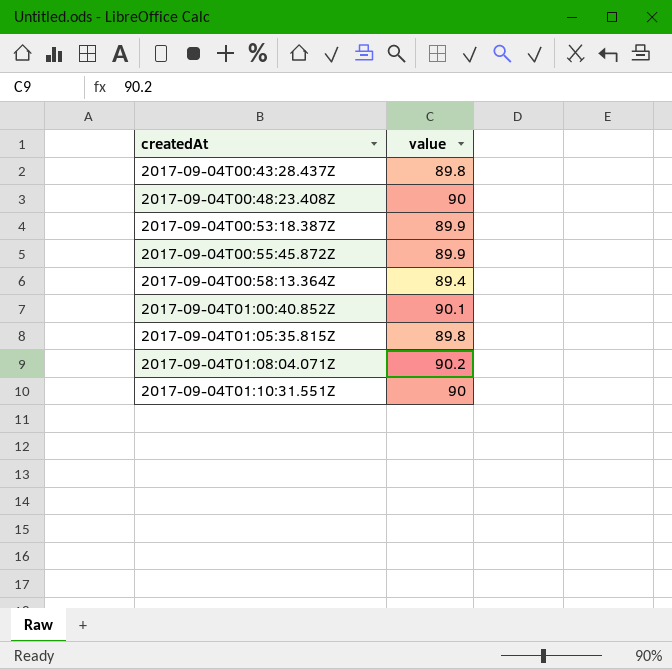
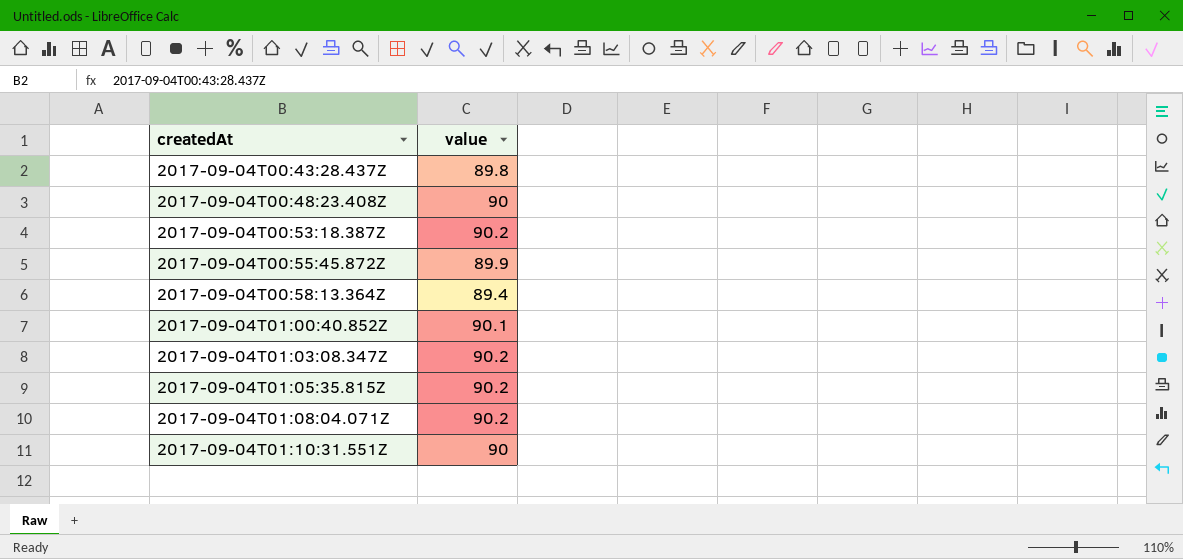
2017-09-04T00:53:18.387Z | value: 89.9 -> 90.2
row 2017-09-04T01:03:08.347Z: none -> 90.2
2017-09-04T01:05:35.815Z | value: 89.8 -> 90.2

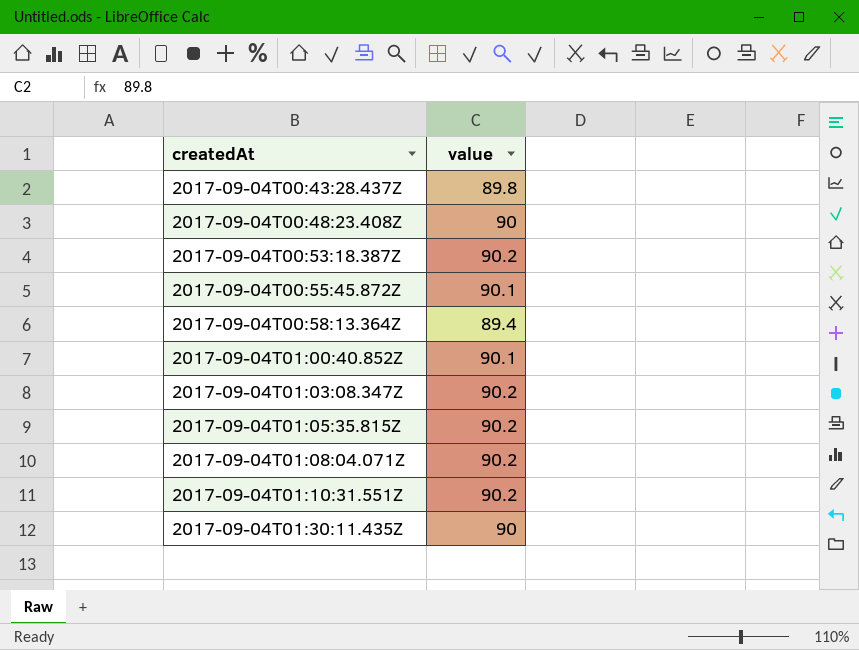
2017-09-04T00:55:45.872Z | value: 89.9 -> 90.1
2017-09-04T01:10:31.551Z | value: 90 -> 90.2
row 2017-09-04T01:30:11.435Z: none -> 90

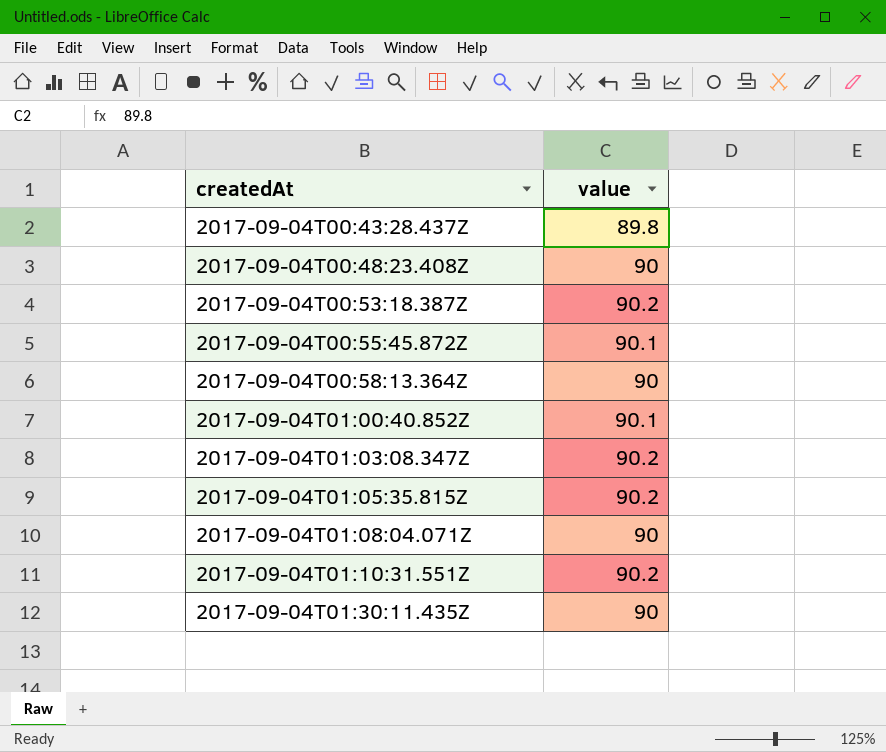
2017-09-04T00:58:13.364Z | value: 89.4 -> 90
2017-09-04T01:08:04.071Z | value: 90.2 -> 90

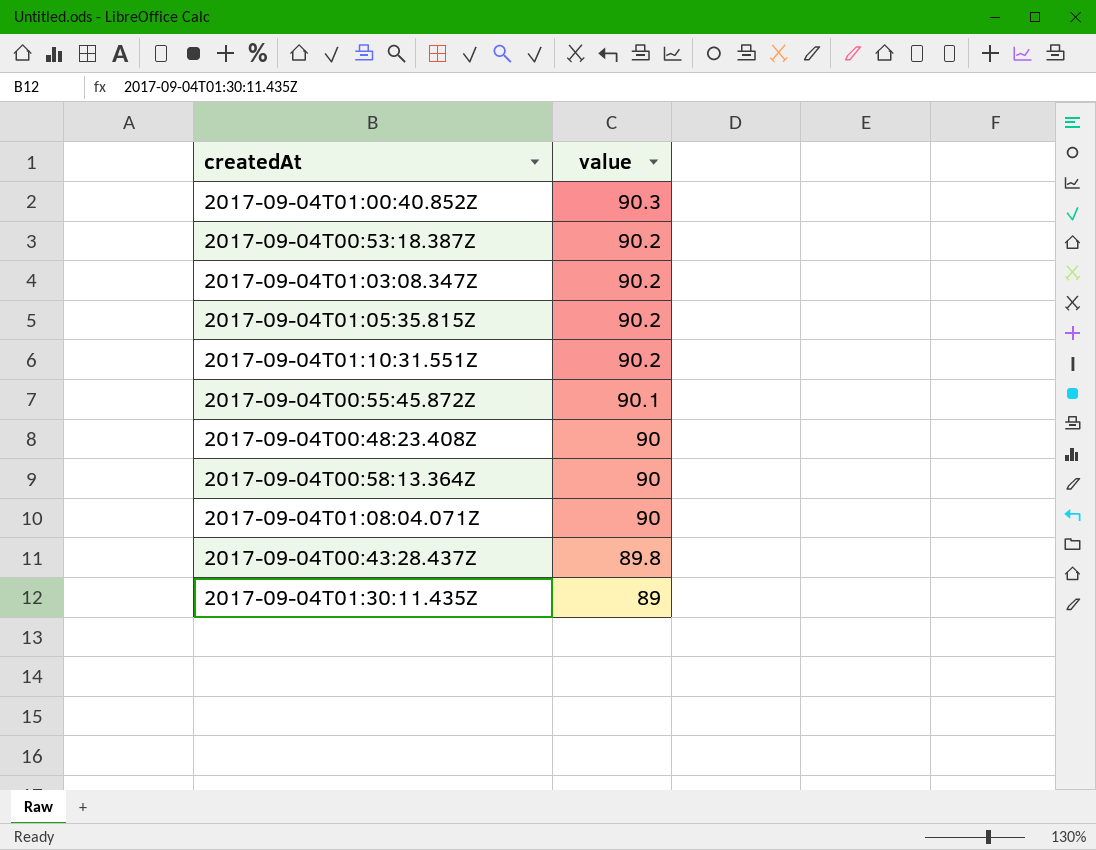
row order: createdAt ascending -> value descending
2017-09-04T01:00:40.852Z | value: 90.1 -> 90.3
2017-09-04T01:30:11.435Z | value: 90 -> 89

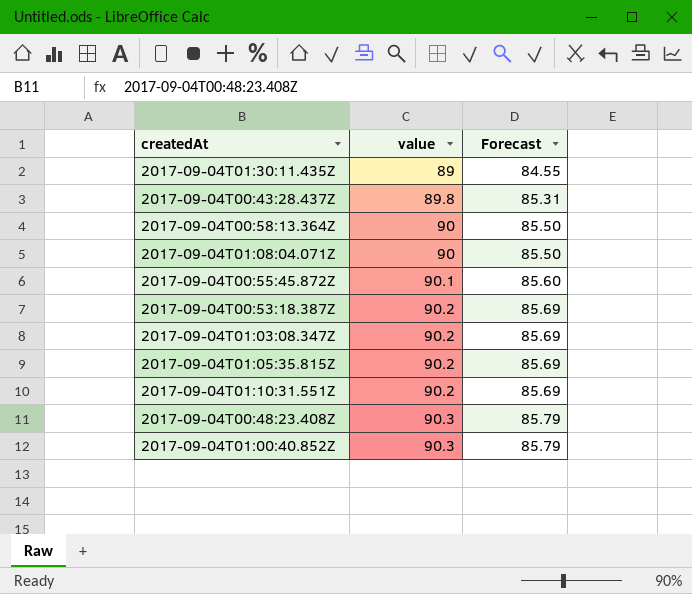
row order: value descending -> value ascending
column Forecast | formula: none -> [value] * 0.95
2017-09-04T00:48:23.408Z | value: 90 -> 90.3

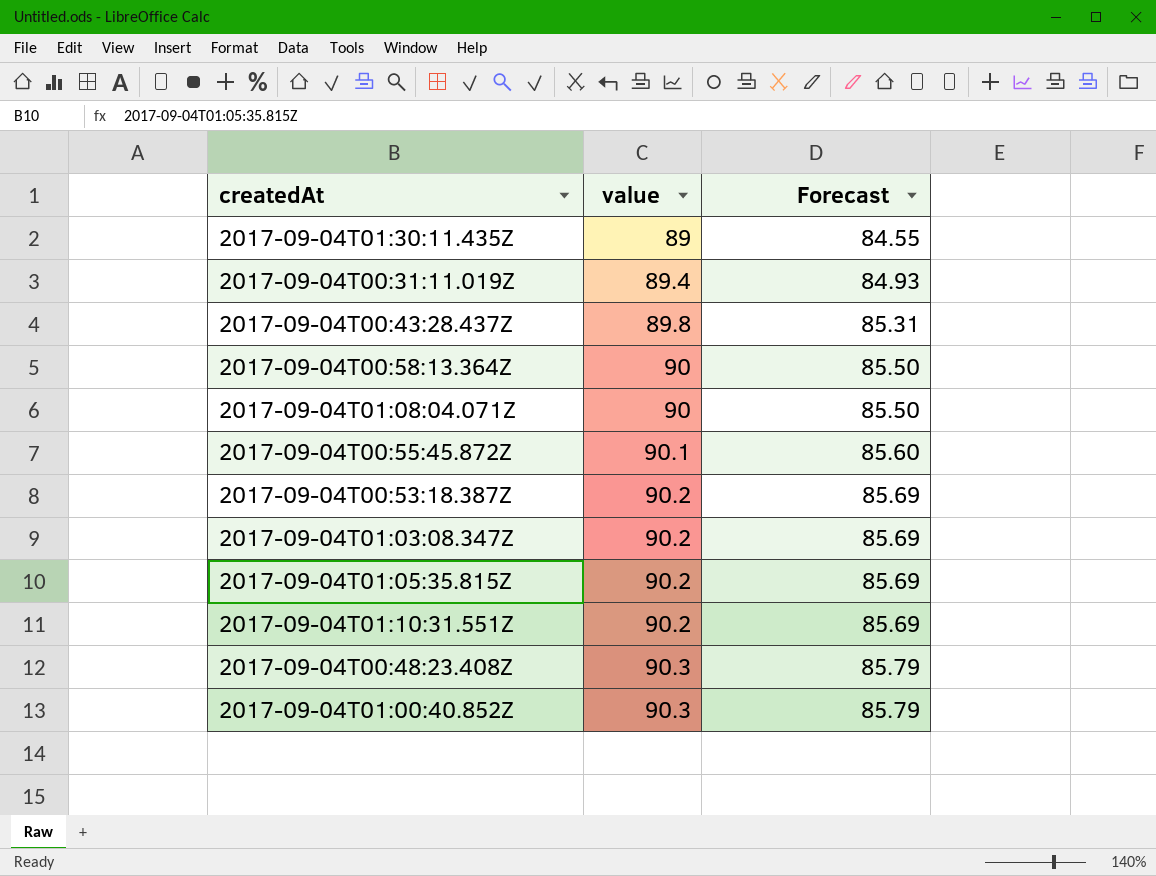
row 2017-09-04T00:31:11.019Z: none -> 89.4 | 84.93

